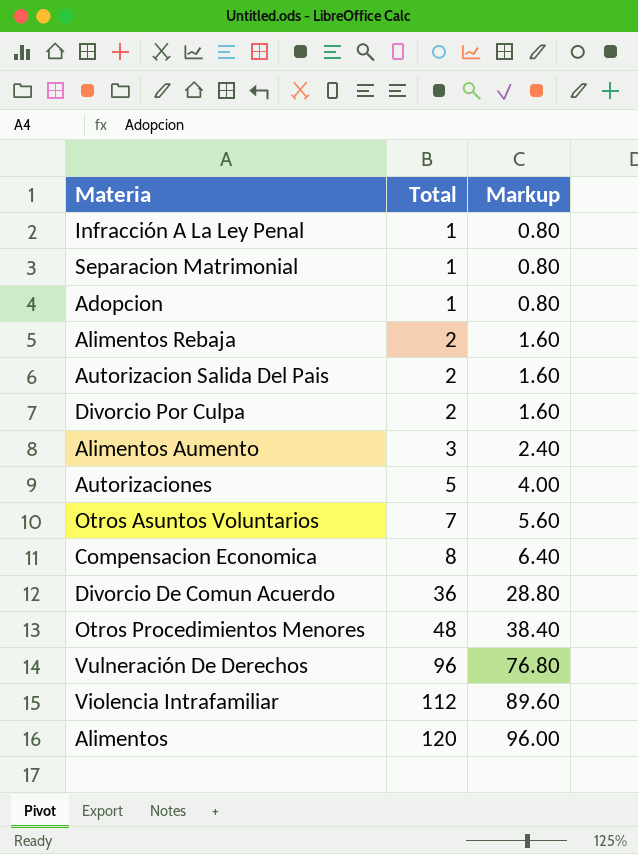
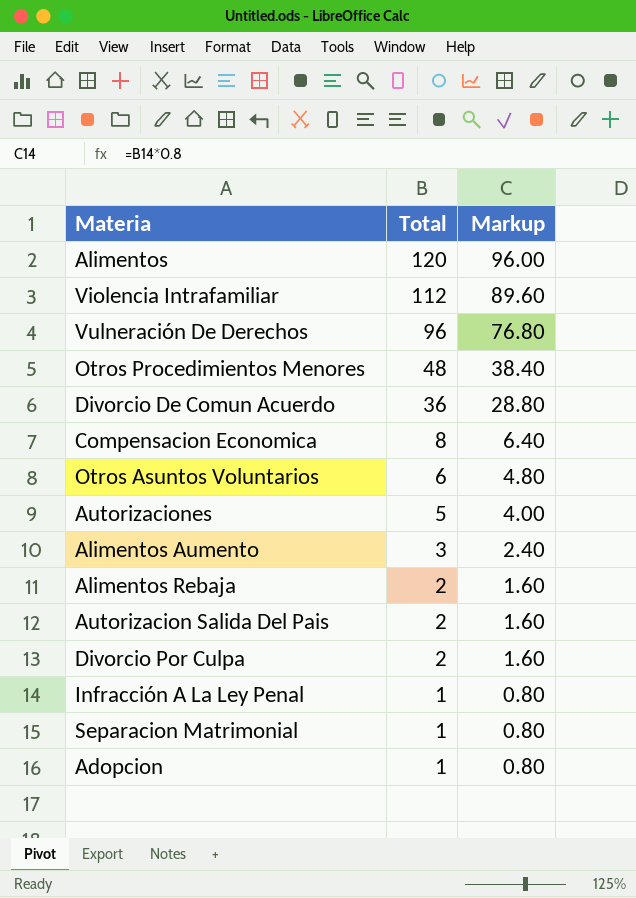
row order: Total ascending -> Total descending
Otros Asuntos Voluntarios | Total: 7 -> 6
Otros Asuntos Voluntarios | Markup: 5.60 -> 4.80

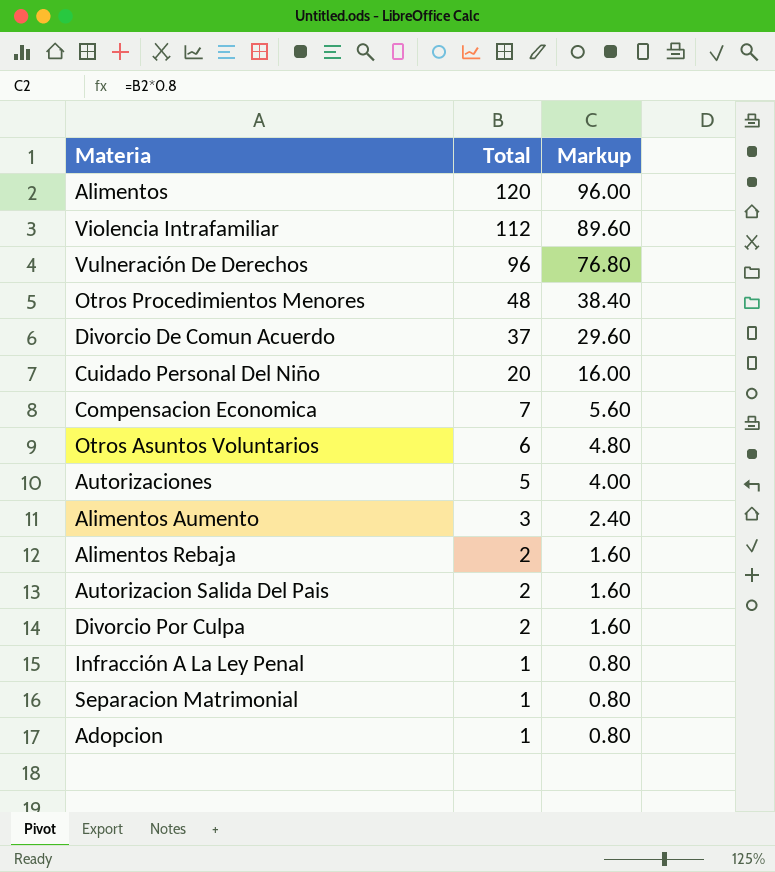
Divorcio De Comun Acuerdo | Total: 36 -> 37
Divorcio De Comun Acuerdo | Markup: 28.80 -> 29.60
row Cuidado Personal Del Niño: none -> 20 | 16.00
Compensacion Economica | Total: 8 -> 7
Compensacion Economica | Markup: 6.40 -> 5.60

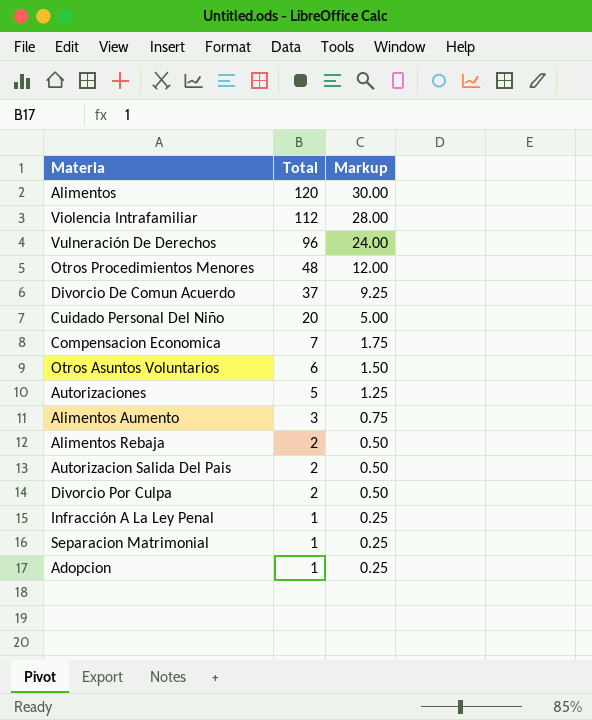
column Markup | formula: [Total] * 0.8 -> [Total] * 0.25

